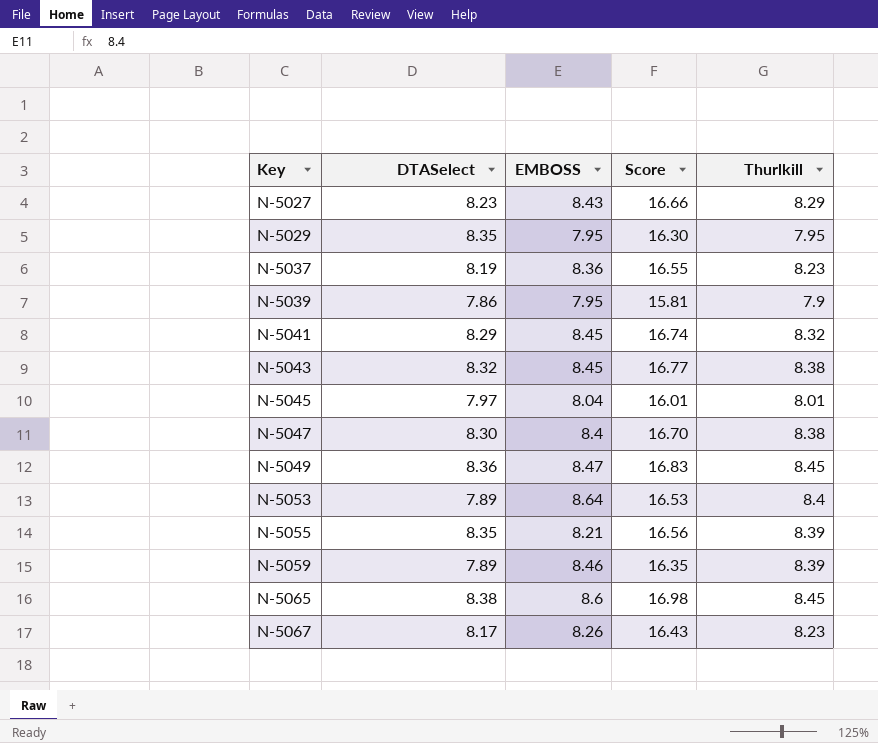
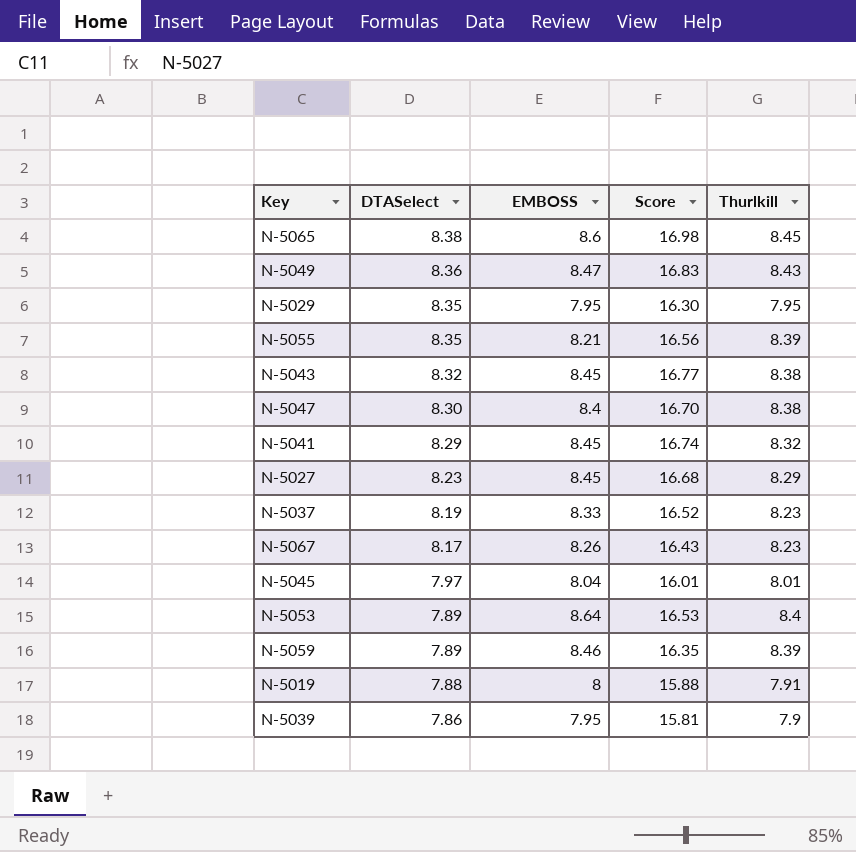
row order: Key ascending -> DTASelect descending
N-5049 | Thurlkill: 8.45 -> 8.43
N-5027 | EMBOSS: 8.43 -> 8.45
N-5027 | Score: 16.66 -> 16.68
N-5037 | EMBOSS: 8.36 -> 8.33
N-5037 | Score: 16.55 -> 16.52
row N-5019: none -> 7.88 | 8 | 15.88 | 7.91

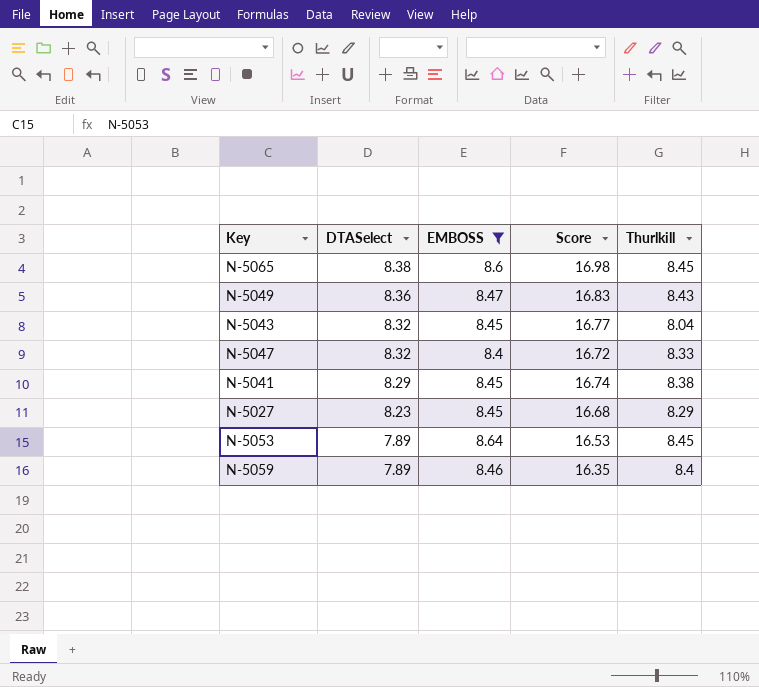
filter: none -> EMBOSS >= 8.4
N-5043 | Thurlkill: 8.38 -> 8.04
N-5047 | DTASelect: 8.30 -> 8.32
N-5047 | Score: 16.70 -> 16.72
N-5047 | Thurlkill: 8.38 -> 8.33
N-5041 | Thurlkill: 8.32 -> 8.38
N-5053 | Thurlkill: 8.4 -> 8.45
N-5059 | Thurlkill: 8.39 -> 8.4

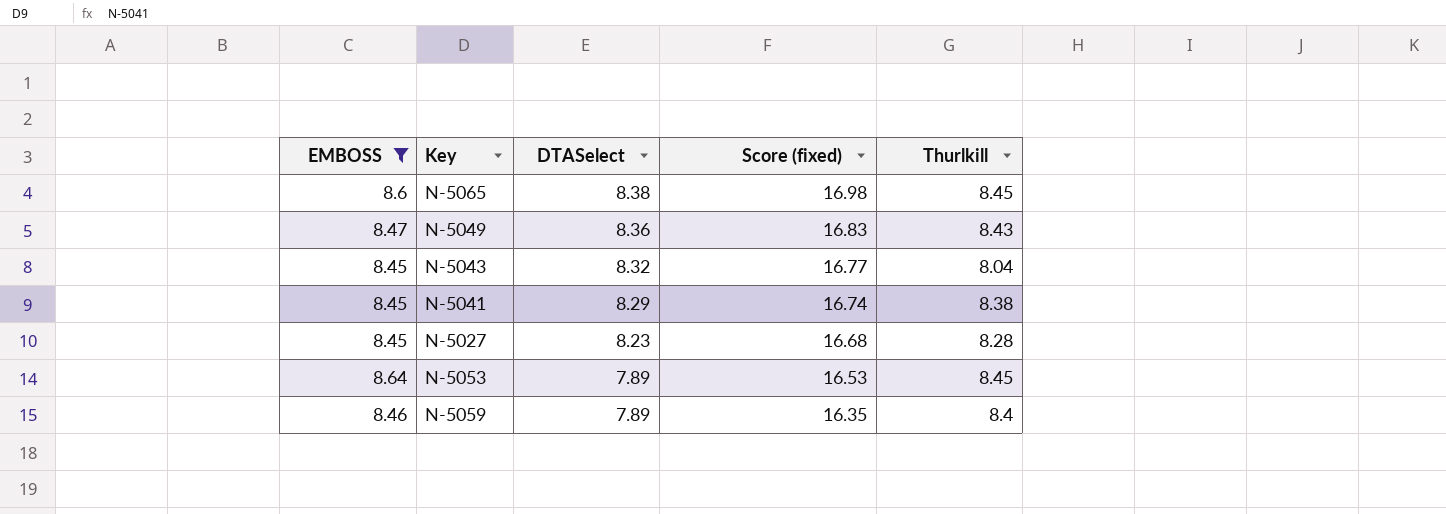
column EMBOSS | position: 3 -> 1
column name: Score -> Score (fixed)
row N-5047: 8.32 | 8.4 | 16.72 | 8.33 -> none
N-5027 | Thurlkill: 8.29 -> 8.28

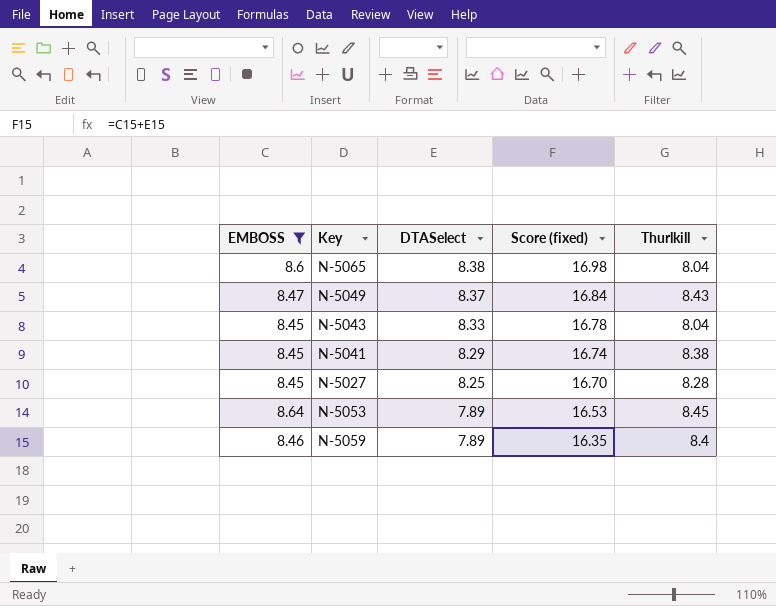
N-5065 | Thurlkill: 8.45 -> 8.04
N-5049 | DTASelect: 8.36 -> 8.37
N-5049 | Score (fixed): 16.83 -> 16.84
N-5043 | DTASelect: 8.32 -> 8.33
N-5043 | Score (fixed): 16.77 -> 16.78
N-5027 | DTASelect: 8.23 -> 8.25
N-5027 | Score (fixed): 16.68 -> 16.70

